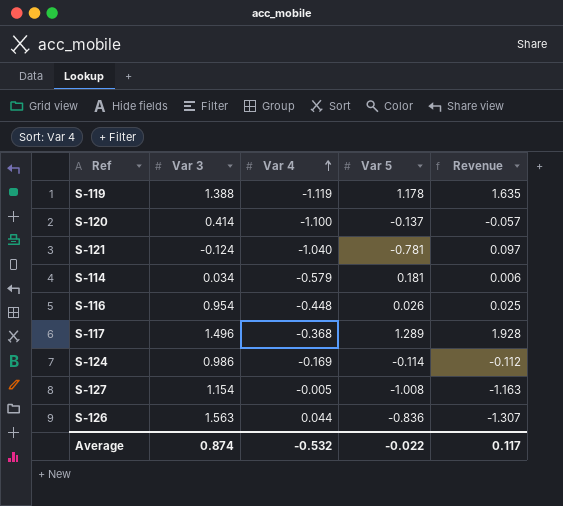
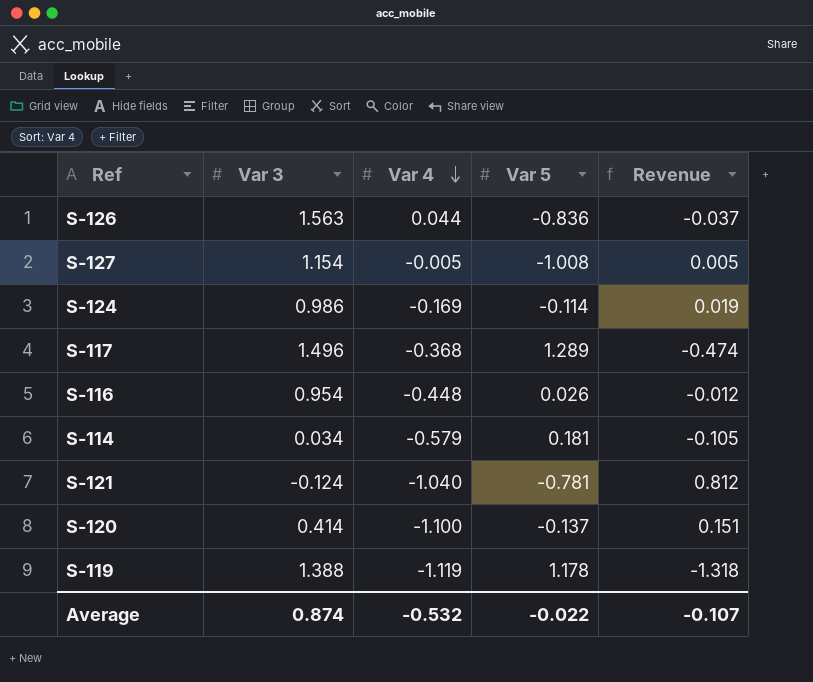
row order: Var 4 ascending -> Var 4 descending
column Revenue | formula: [Var 3] * [Var 5] -> [Var 4] * [Var 5]
Average | Revenue: 0.117 -> -0.107

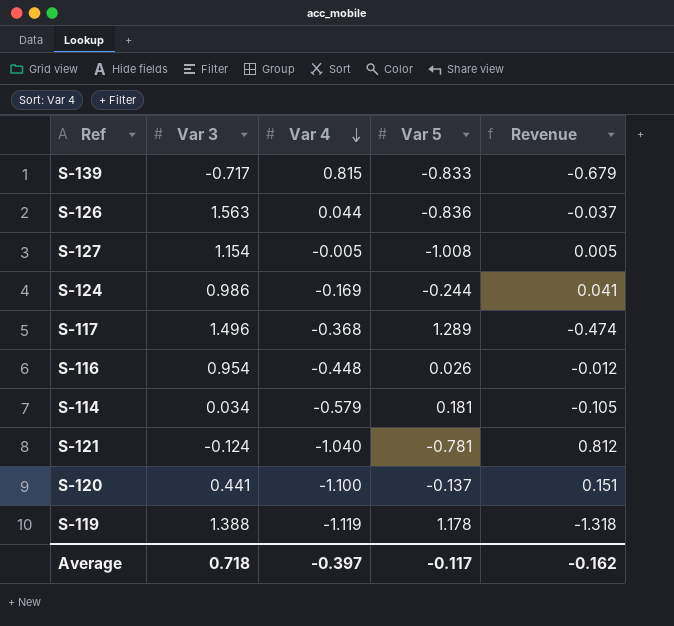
row S-139: none -> -0.717 | 0.815 | -0.833 | -0.679
S-124 | Var 5: -0.114 -> -0.244
S-124 | Revenue: 0.019 -> 0.041
S-120 | Var 3: 0.414 -> 0.441
Average | Var 3: 0.874 -> 0.718
Average | Var 4: -0.532 -> -0.397
Average | Var 5: -0.022 -> -0.117
Average | Revenue: -0.107 -> -0.162

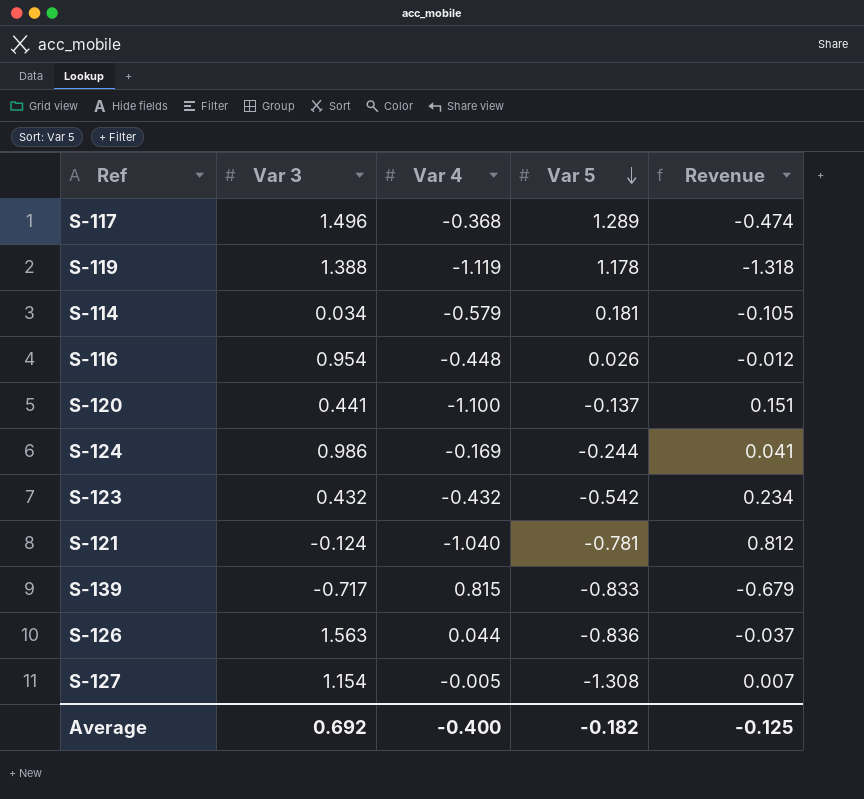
row order: Var 4 descending -> Var 5 descending
row S-123: none -> 0.432 | -0.432 | -0.542 | 0.234
S-127 | Var 5: -1.008 -> -1.308
S-127 | Revenue: 0.005 -> 0.007
Average | Var 3: 0.718 -> 0.692
Average | Var 4: -0.397 -> -0.400
Average | Var 5: -0.117 -> -0.182
Average | Revenue: -0.162 -> -0.125

